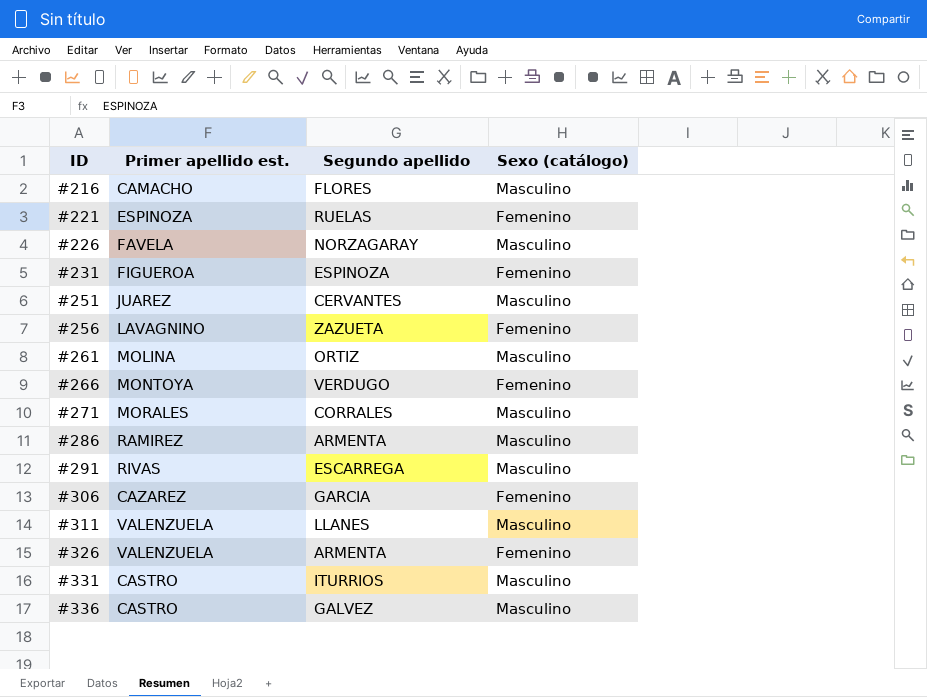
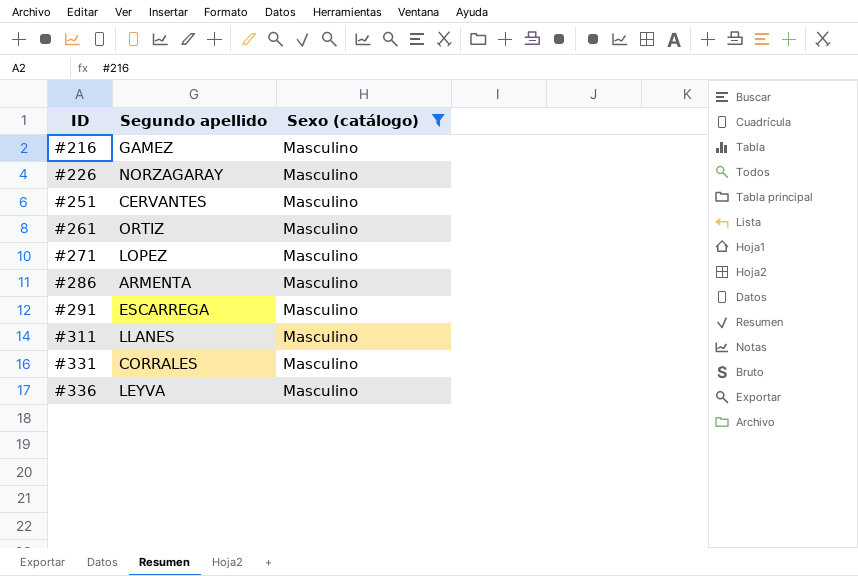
filter: none -> Sexo (catálogo) = Masculino
column Primer apellido est. | position: 2 -> none
#216 | Segundo apellido: FLORES -> GAMEZ
#271 | Segundo apellido: CORRALES -> LOPEZ
#331 | Segundo apellido: ITURRIOS -> CORRALES
#336 | Segundo apellido: GALVEZ -> LEYVA

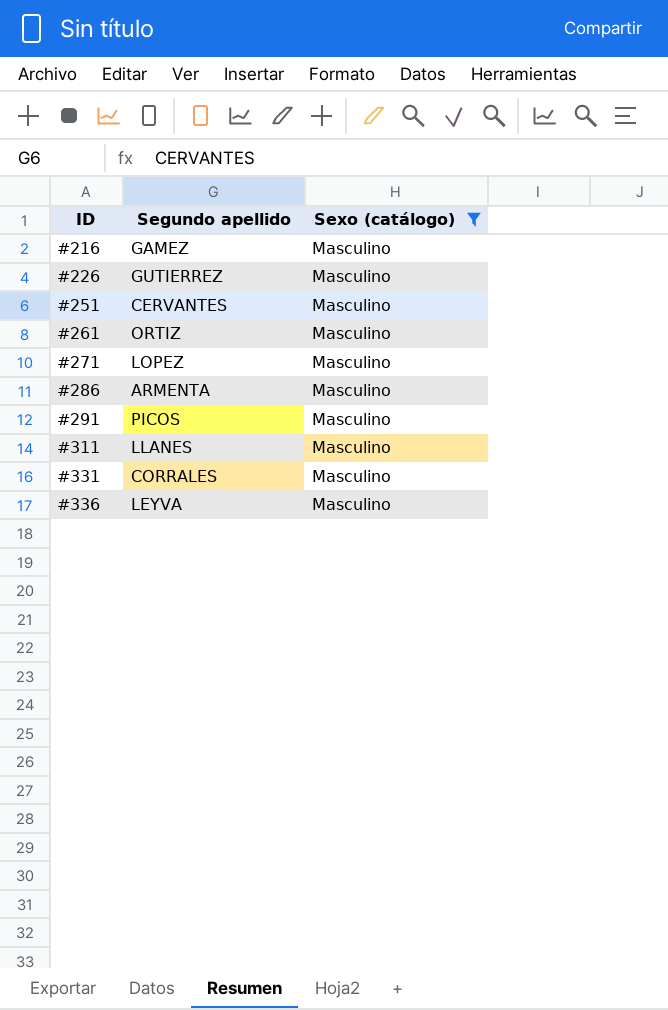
#226 | Segundo apellido: NORZAGARAY -> GUTIERREZ
#291 | Segundo apellido: ESCARREGA -> PICOS

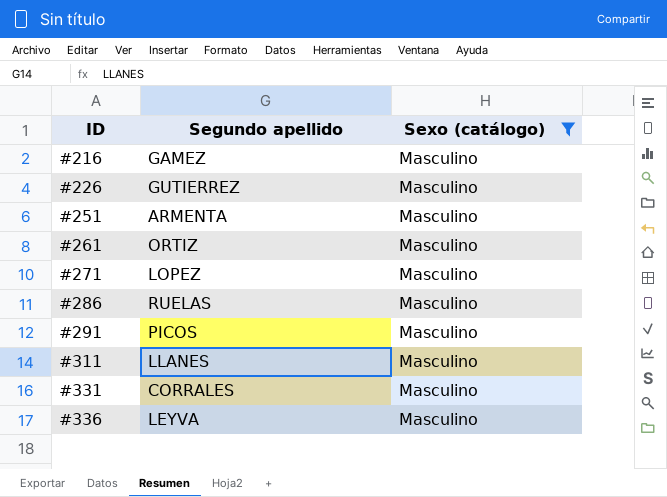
#251 | Segundo apellido: CERVANTES -> ARMENTA
#286 | Segundo apellido: ARMENTA -> RUELAS

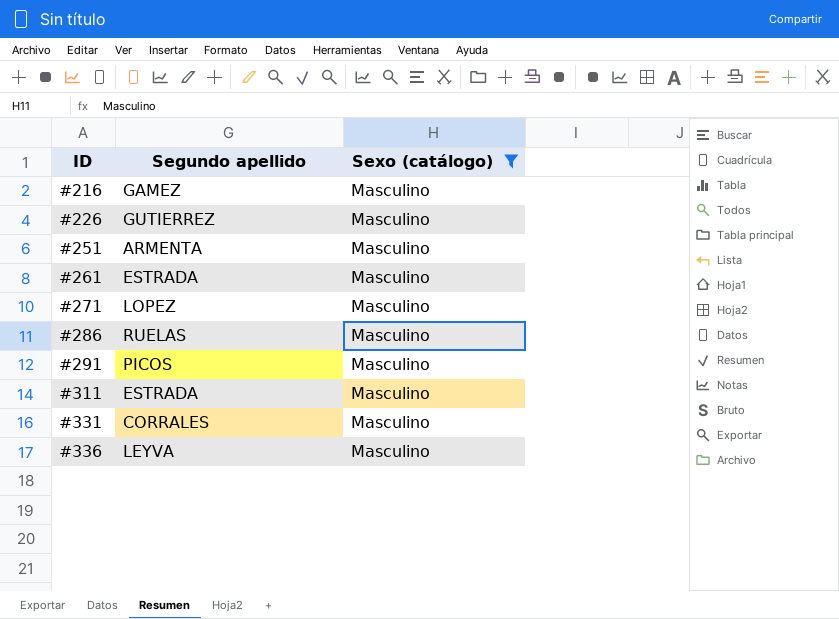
#261 | Segundo apellido: ORTIZ -> ESTRADA
#311 | Segundo apellido: LLANES -> ESTRADA

